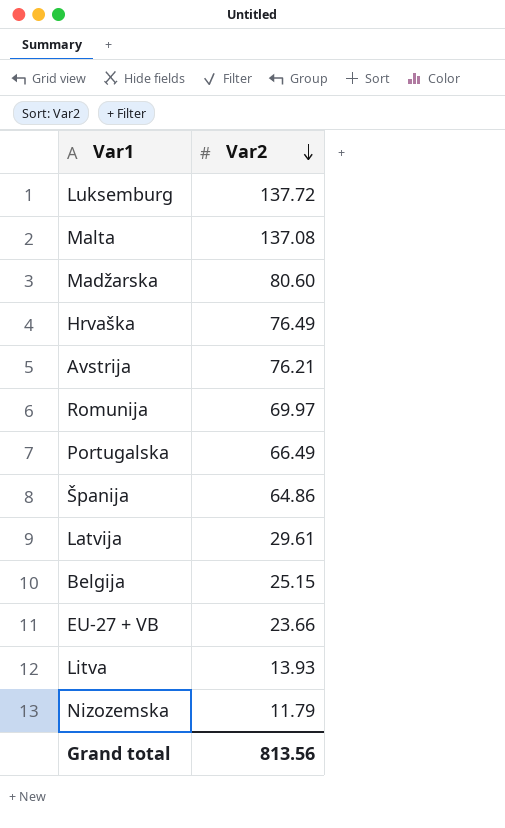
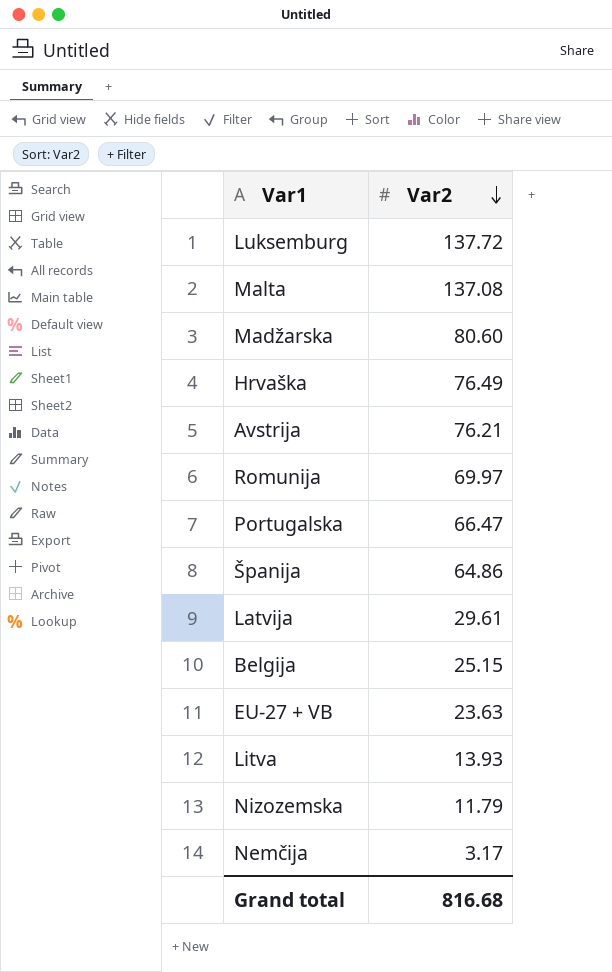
Portugalska | Var2: 66.49 -> 66.47
EU-27 + VB | Var2: 23.66 -> 23.63
row Nemčija: none -> 3.17
Grand total | Var2: 813.56 -> 816.68

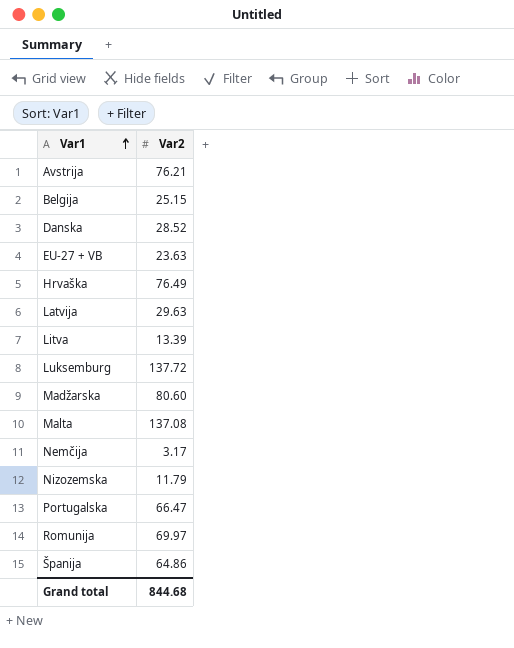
row order: Var2 descending -> Var1 ascending
row Danska: none -> 28.52
Latvija | Var2: 29.61 -> 29.63
Litva | Var2: 13.93 -> 13.39
Grand total | Var2: 816.68 -> 844.68

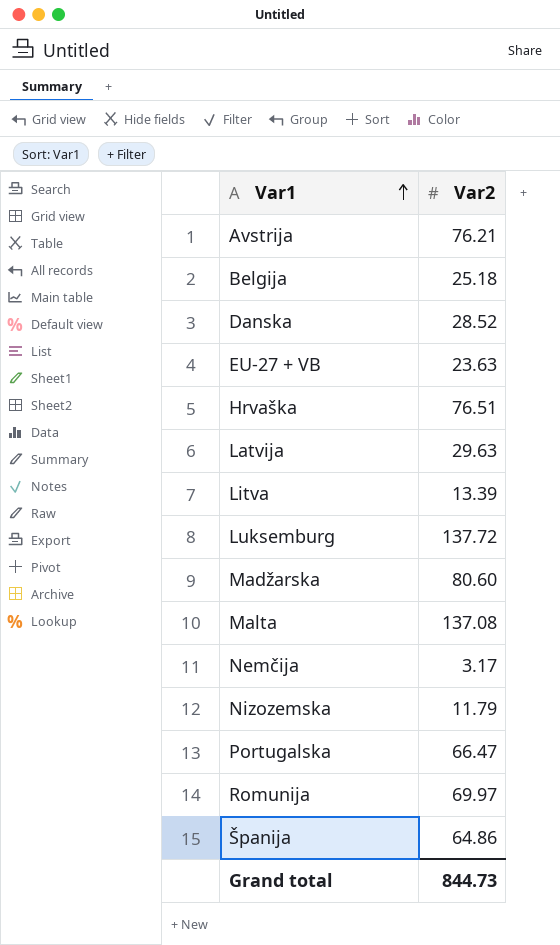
Belgija | Var2: 25.15 -> 25.18
Hrvaška | Var2: 76.49 -> 76.51
Grand total | Var2: 844.68 -> 844.73

